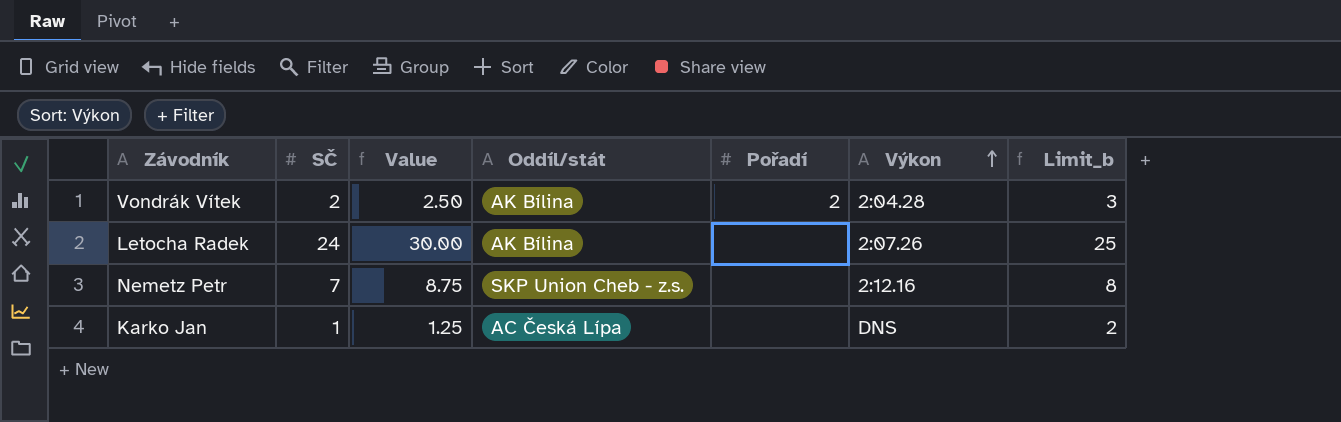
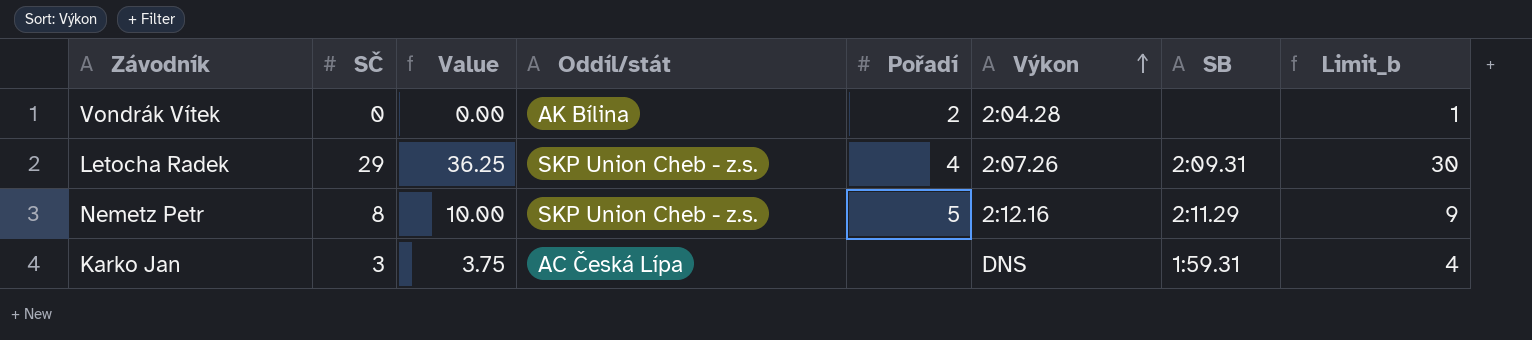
column SB | position: none -> 7
Vondrák Vítek | SČ: 2 -> 0
Vondrák Vítek | Value: 2.50 -> 0.00
Vondrák Vítek | Limit_b: 3 -> 1
Letocha Radek | SČ: 24 -> 29
Letocha Radek | Value: 30.00 -> 36.25
Letocha Radek | Oddíl/stát: AK Bílina -> SKP Union Cheb - z.s.
Letocha Radek | Pořadí: none -> 4
Letocha Radek | Limit_b: 25 -> 30
Nemetz Petr | SČ: 7 -> 8
Nemetz Petr | Value: 8.75 -> 10.00
Nemetz Petr | Pořadí: none -> 5
Nemetz Petr | Limit_b: 8 -> 9
Karko Jan | SČ: 1 -> 3
Karko Jan | Value: 1.25 -> 3.75
Karko Jan | Limit_b: 2 -> 4

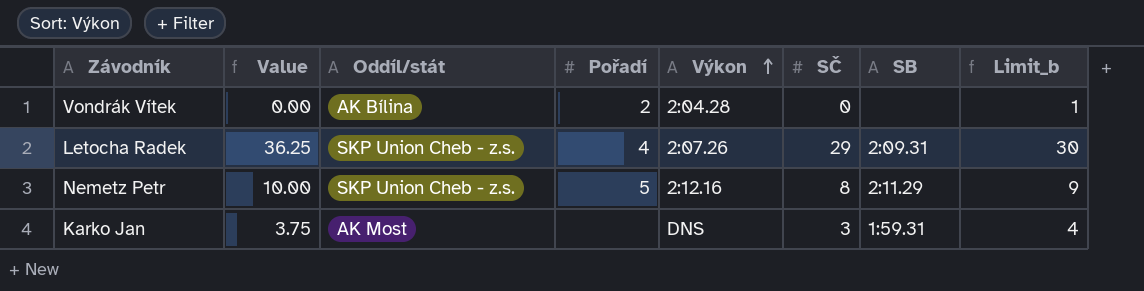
column SČ | position: 2 -> 6
Karko Jan | Oddíl/stát: AC Česká Lípa -> AK Most

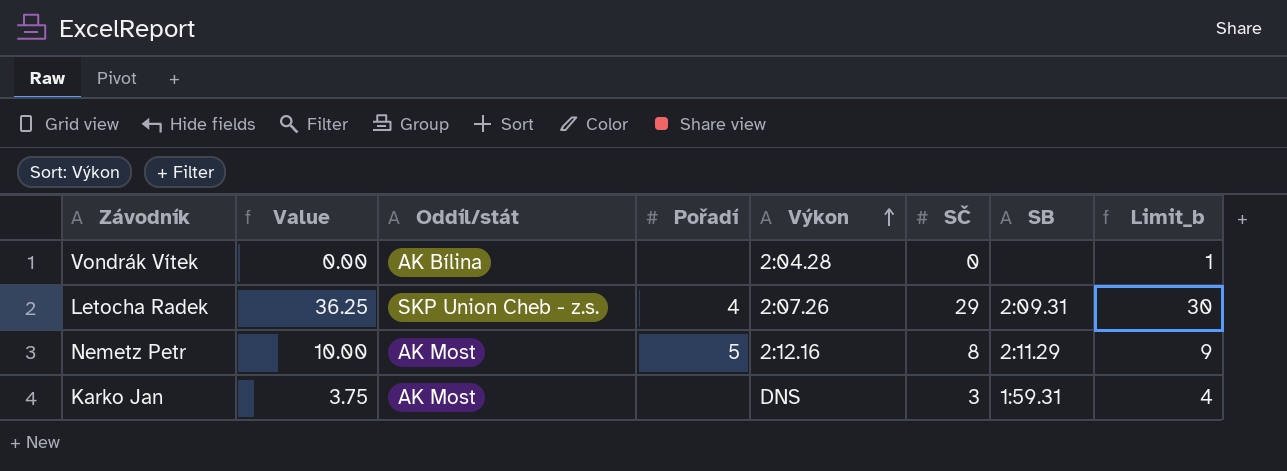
Vondrák Vítek | Pořadí: 2 -> none
Nemetz Petr | Oddíl/stát: SKP Union Cheb - z.s. -> AK Most

